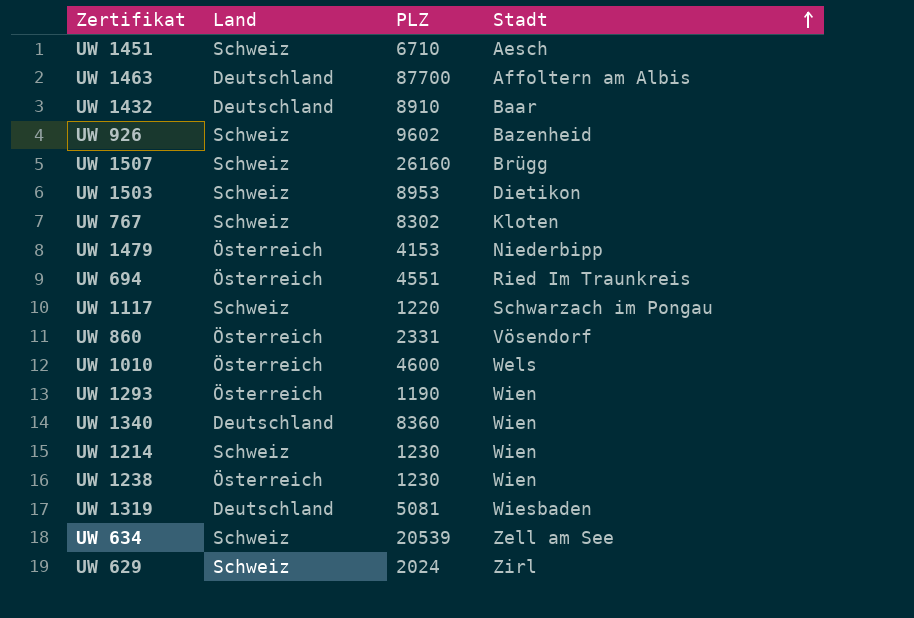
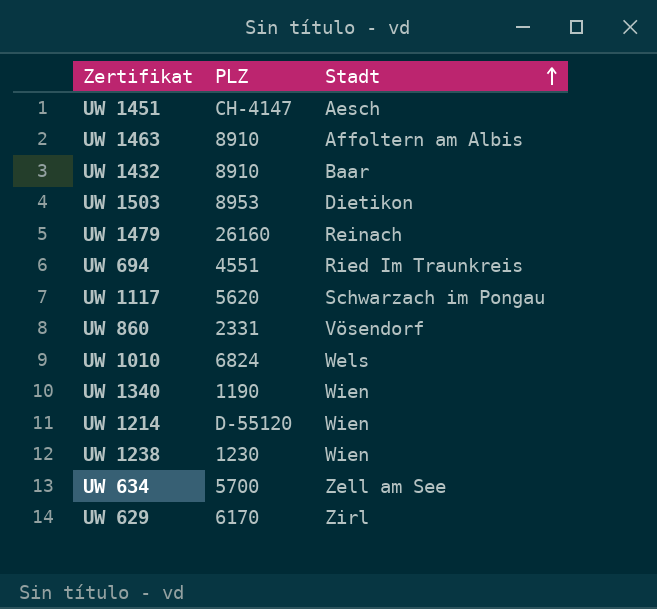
column Land | position: 2 -> none
row UW 926: Schweiz | 9602 | Bazenheid -> none
row UW 1507: Schweiz | 26160 | Brügg -> none
row UW 767: Schweiz | 8302 | Kloten -> none
row UW 1293: Österreich | 1190 | Wien -> none
row UW 1319: Deutschland | 5081 | Wiesbaden -> none
UW 1451 | PLZ: 6710 -> CH-4147
UW 1463 | PLZ: 87700 -> 8910
UW 1479 | PLZ: 4153 -> 26160
UW 1479 | Stadt: Niederbipp -> Reinach
UW 1117 | PLZ: 1220 -> 5620
UW 1010 | PLZ: 4600 -> 6824
UW 1340 | PLZ: 8360 -> 1190
UW 1214 | PLZ: 1230 -> D-55120
UW 634 | PLZ: 20539 -> 5700
UW 629 | PLZ: 2024 -> 6170

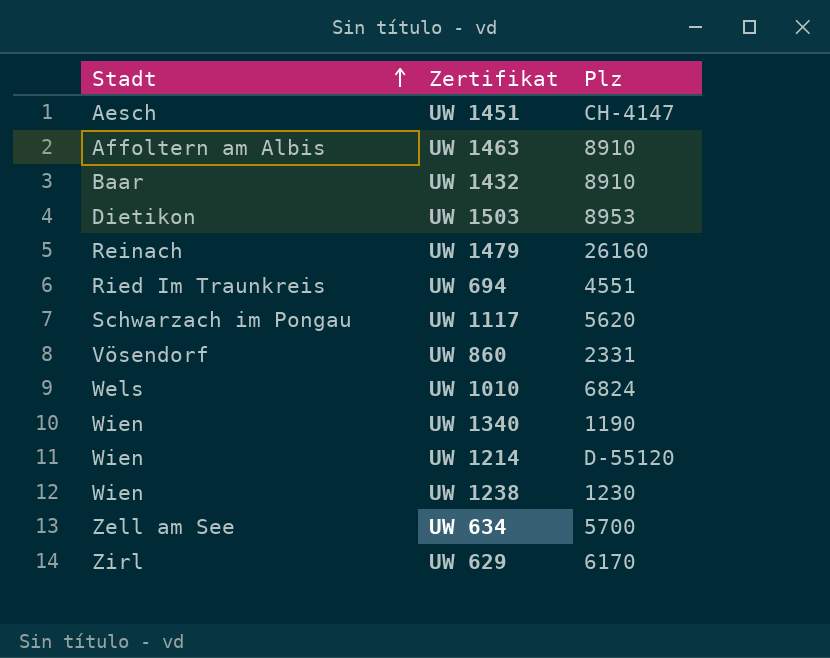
column Stadt | position: 3 -> 1
column name: PLZ -> Plz

